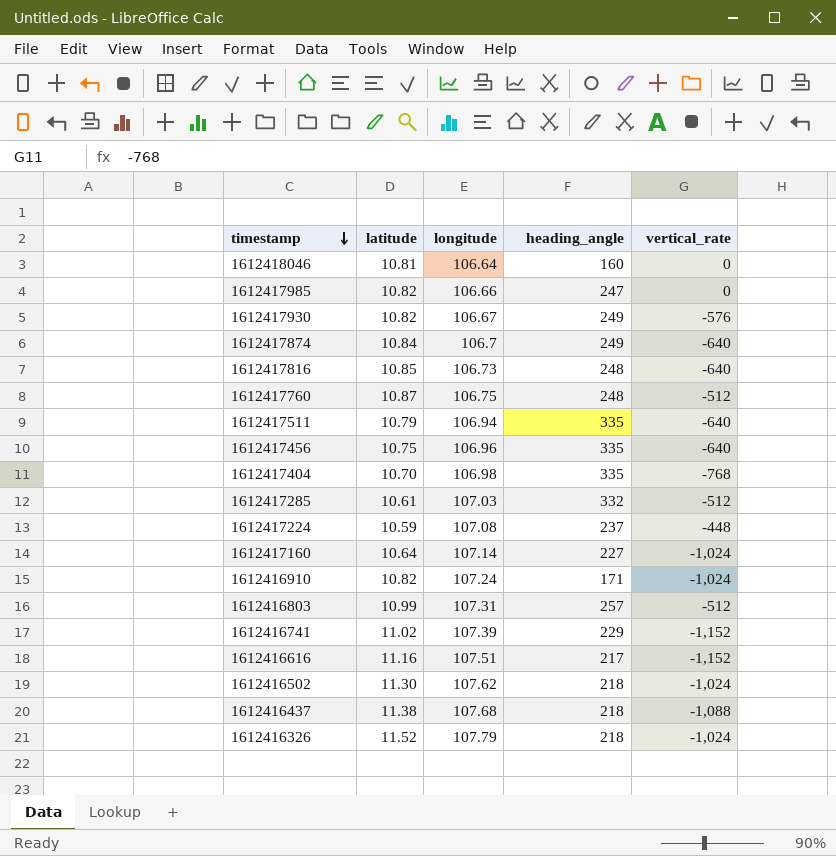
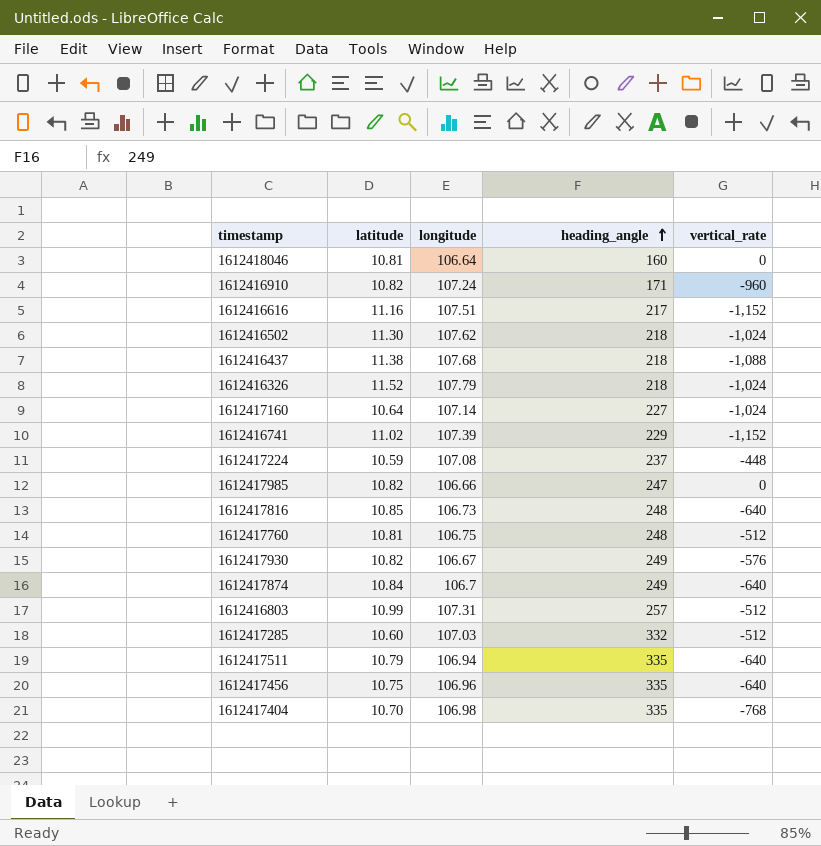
row order: timestamp descending -> heading_angle ascending
1612416910 | vertical_rate: -1,024 -> -960
1612417760 | latitude: 10.87 -> 10.81
1612417285 | latitude: 10.61 -> 10.60

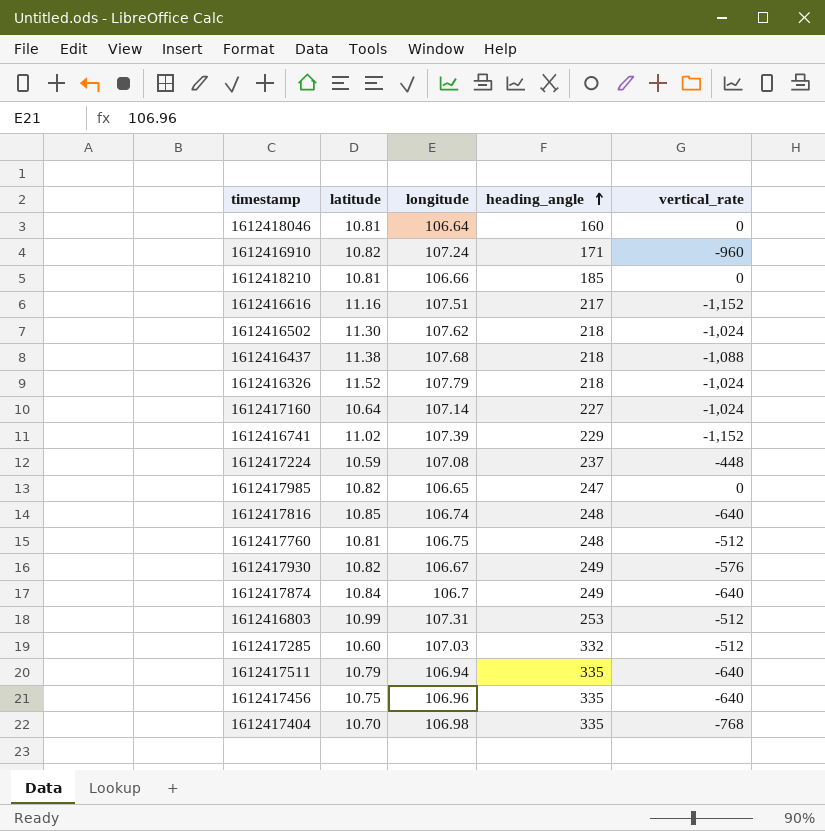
row 1612418210: none -> 10.81 | 106.66 | 185 | 0
1612417985 | longitude: 106.66 -> 106.65
1612417816 | longitude: 106.73 -> 106.74
1612416803 | heading_angle: 257 -> 253

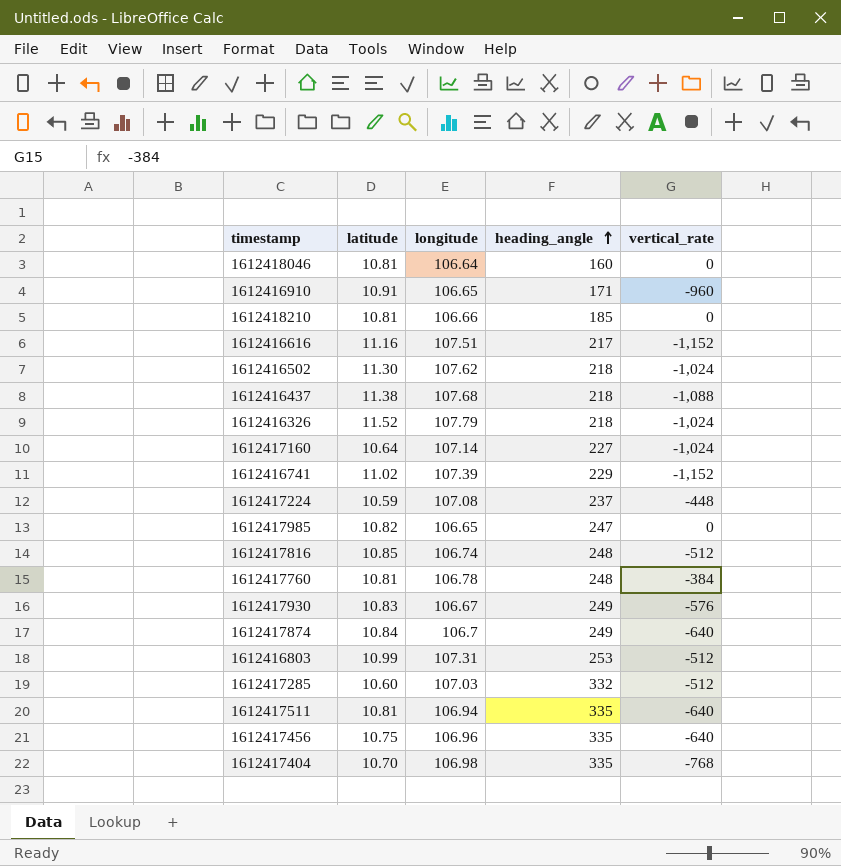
1612416910 | latitude: 10.82 -> 10.91
1612416910 | longitude: 107.24 -> 106.65
1612417816 | vertical_rate: -640 -> -512
1612417760 | longitude: 106.75 -> 106.78
1612417760 | vertical_rate: -512 -> -384
1612417930 | latitude: 10.82 -> 10.83
1612417511 | latitude: 10.79 -> 10.81

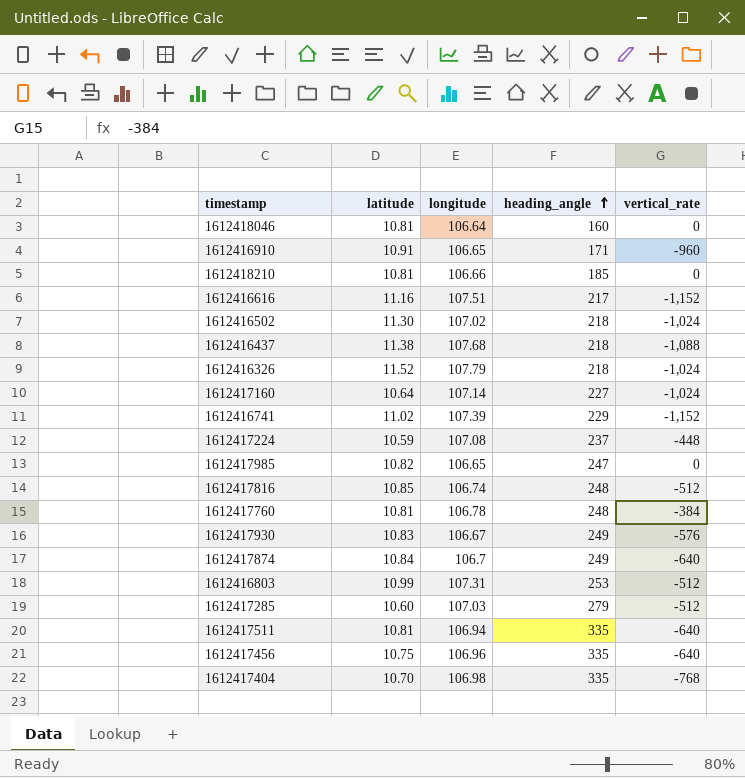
1612416502 | longitude: 107.62 -> 107.02
1612417285 | heading_angle: 332 -> 279

